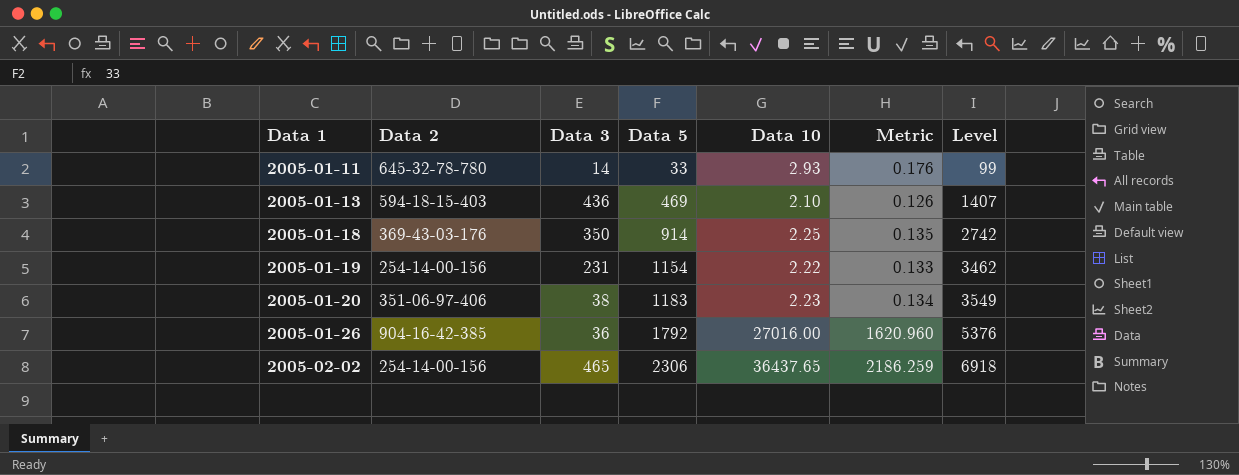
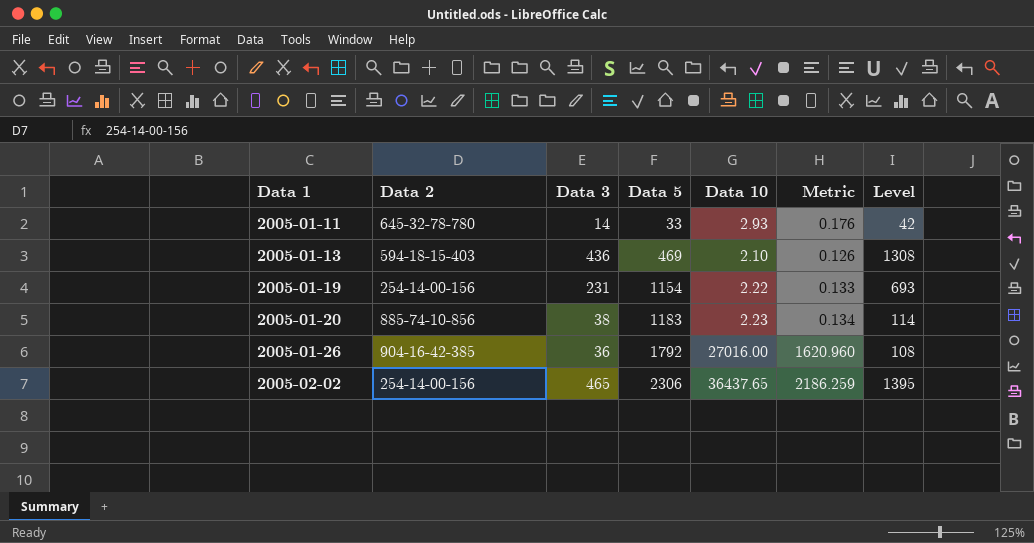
column Level | formula: [Data 5] * 3 -> [Data 3] * 3
row 2005-01-18: 369-43-03-176 | 350 | 914 | 2.25 | 0.135 | 2742 -> none
2005-01-20 | Data 2: 351-06-97-406 -> 885-74-10-856

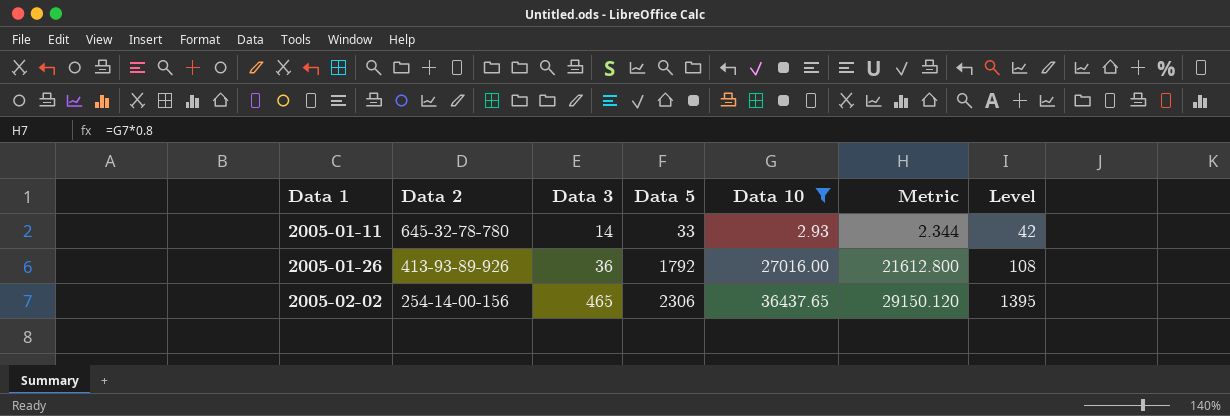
filter: none -> Data 10 >= 2.93
column Metric | formula: [Data 10] * 0.06 -> [Data 10] * 0.8
2005-01-26 | Data 2: 904-16-42-385 -> 413-93-89-926

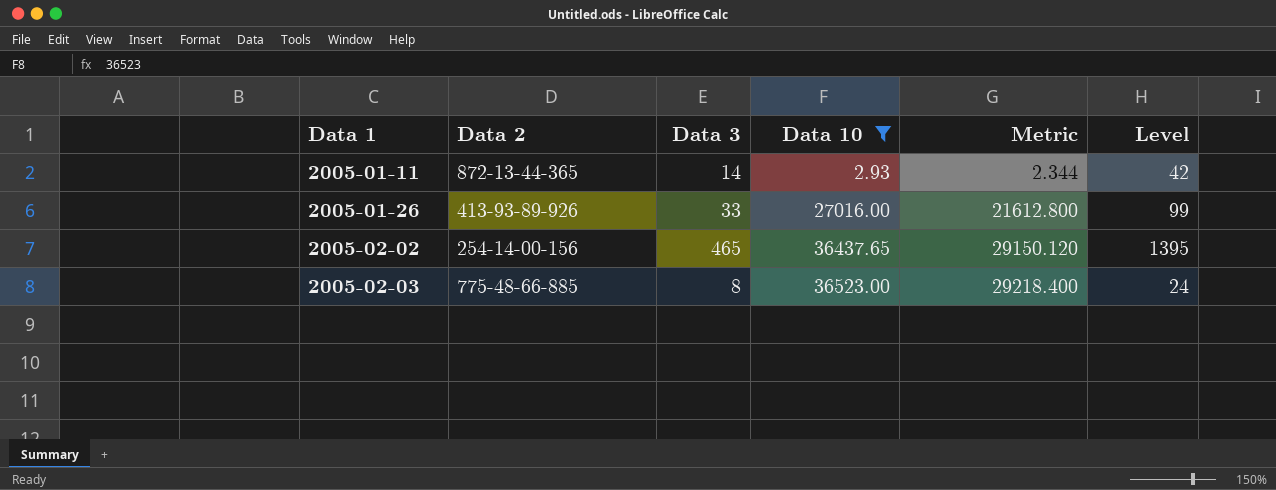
column Data 5 | position: 4 -> none
2005-01-11 | Data 2: 645-32-78-780 -> 872-13-44-365
2005-01-26 | Data 3: 36 -> 33
2005-01-26 | Level: 108 -> 99
row 2005-02-03: none -> 775-48-66-885 | 8 | 36523.00 | 29218.400 | 24

